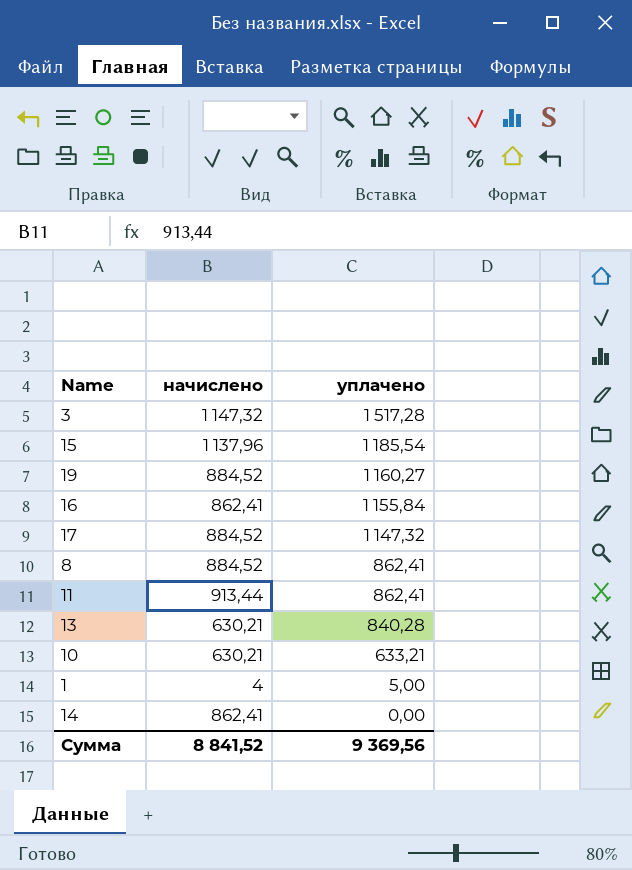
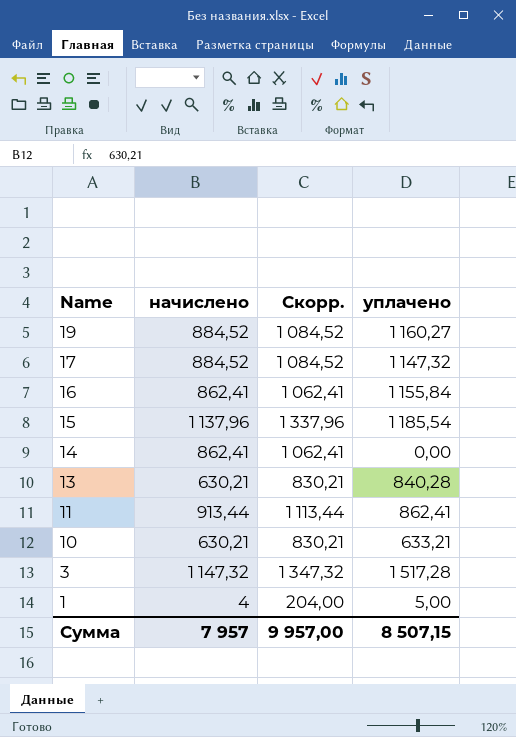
row order: уплачено descending -> Name descending
column Скорр. | formula: none -> [начислено] + 200
row 8: 884,52 | 862,41 -> none
Сумма | начислено: 8 841,52 -> 7 957
Сумма | уплачено: 9 369,56 -> 8 507,15

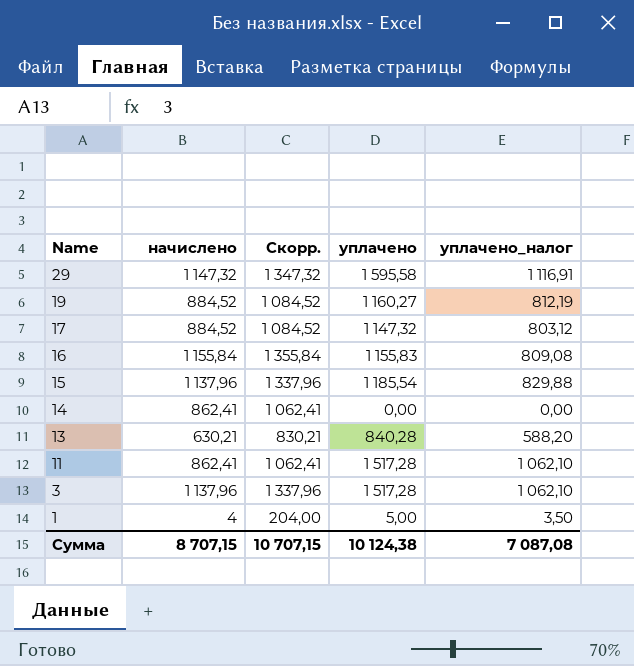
column уплачено_налог | formula: none -> [уплачено] * 0,7
row 10: 630,21 | 830,21 | 633,21 -> none
row 29: none -> 1 147,32 | 1 347,32 | 1 595,58 | 1 116,91
16 | начислено: 862,41 -> 1 155,84
16 | Скорр.: 1 062,41 -> 1 355,84
16 | уплачено: 1 155,84 -> 1 155,83
11 | начислено: 913,44 -> 862,41
11 | Скорр.: 1 113,44 -> 1 062,41
11 | уплачено: 862,41 -> 1 517,28
3 | начислено: 1 147,32 -> 1 137,96
3 | Скорр.: 1 347,32 -> 1 337,96
Сумма | начислено: 7 957 -> 8 707,15
Сумма | Скорр.: 9 957,00 -> 10 707,15
Сумма | уплачено: 8 507,15 -> 10 124,38

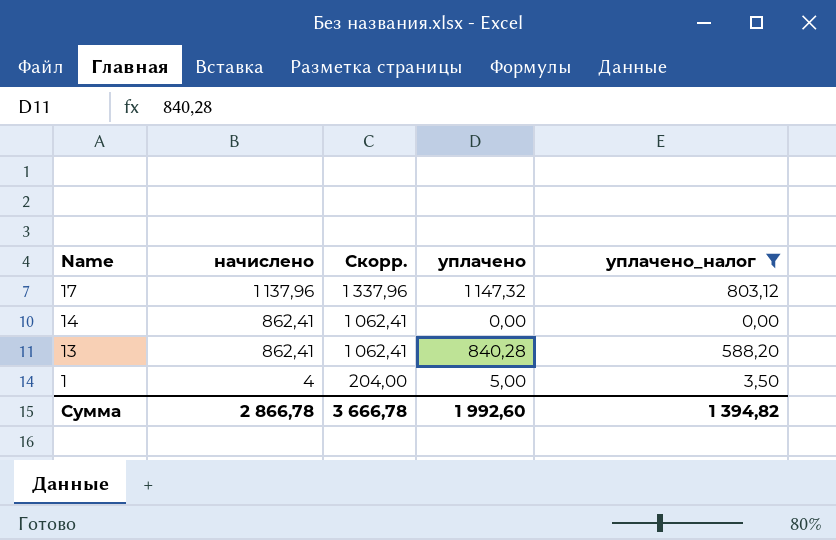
filter: none -> уплачено_налог <= 803,12
17 | начислено: 884,52 -> 1 137,96
17 | Скорр.: 1 084,52 -> 1 337,96
13 | начислено: 630,21 -> 862,41
13 | Скорр.: 830,21 -> 1 062,41
Сумма | начислено: 8 707,15 -> 2 866,78
Сумма | Скорр.: 10 707,15 -> 3 666,78
Сумма | уплачено: 10 124,38 -> 1 992,60
Сумма | уплачено_налог: 7 087,08 -> 1 394,82

